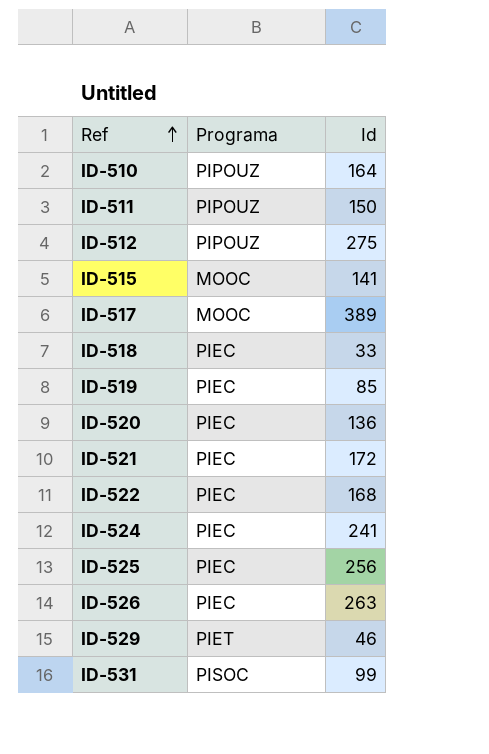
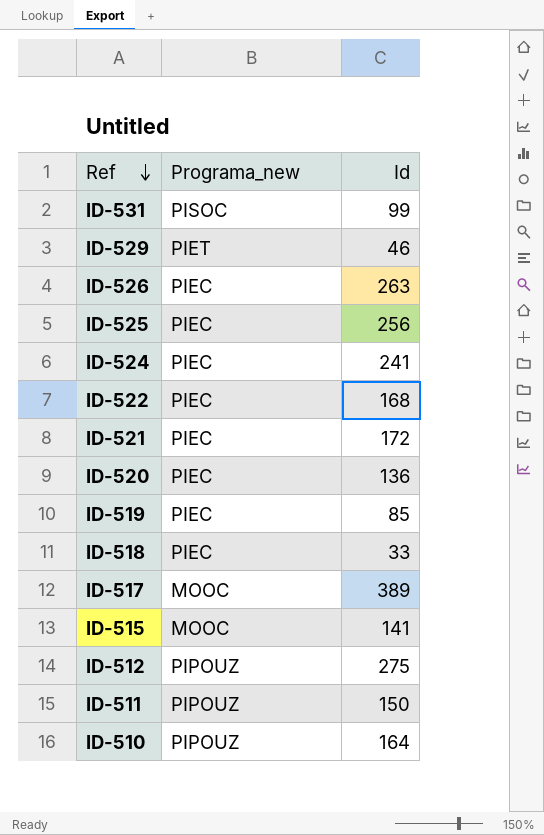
row order: Ref ascending -> Ref descending
column name: Programa -> Programa_new

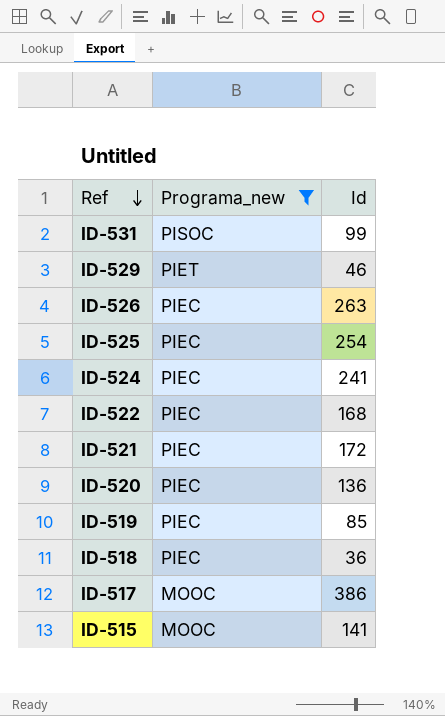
filter: none -> Programa_new != PIPOUZ
ID-525 | Id: 256 -> 254
ID-518 | Id: 33 -> 36
ID-517 | Id: 389 -> 386

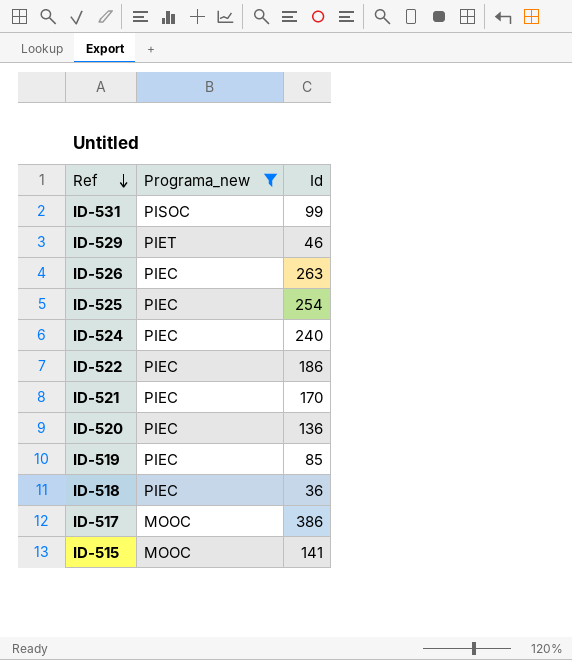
ID-524 | Id: 241 -> 240
ID-522 | Id: 168 -> 186
ID-521 | Id: 172 -> 170

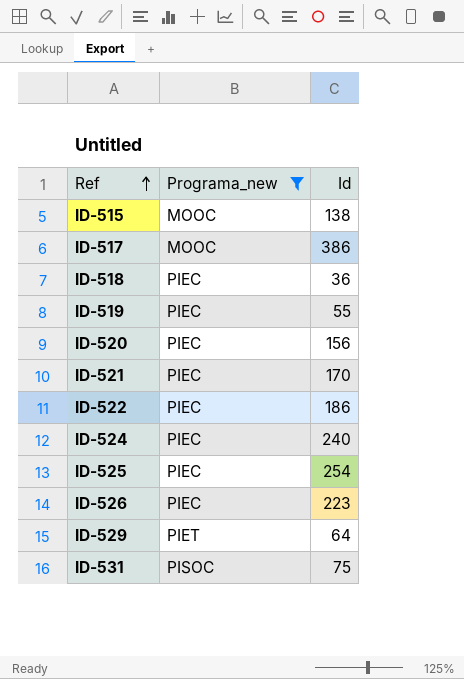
row order: Ref descending -> Ref ascending
ID-515 | Id: 141 -> 138
ID-519 | Id: 85 -> 55
ID-520 | Id: 136 -> 156
ID-526 | Id: 263 -> 223
ID-529 | Id: 46 -> 64
ID-531 | Id: 99 -> 75

